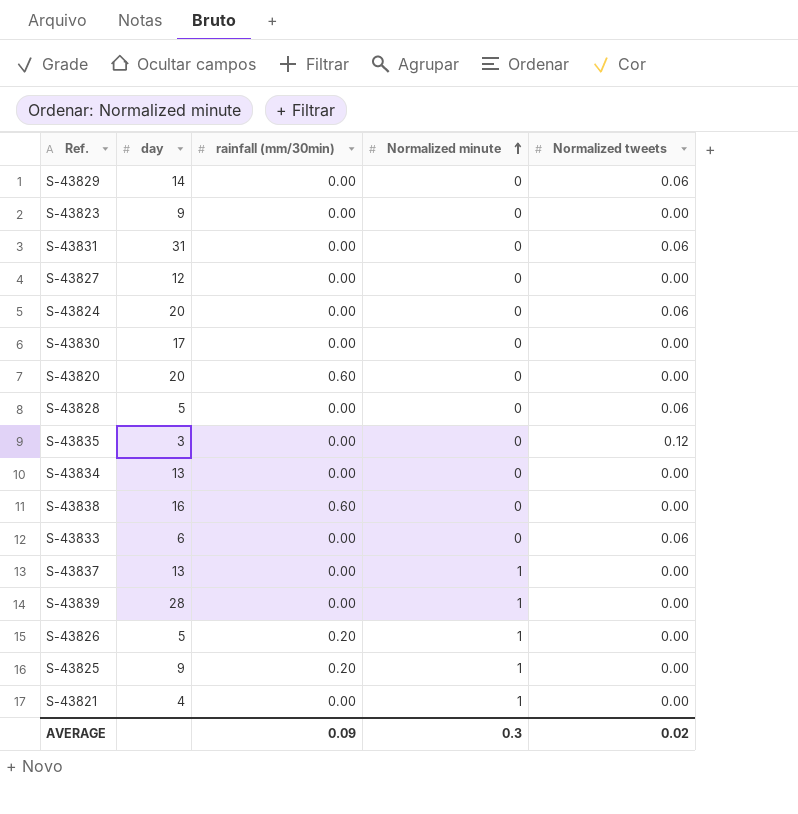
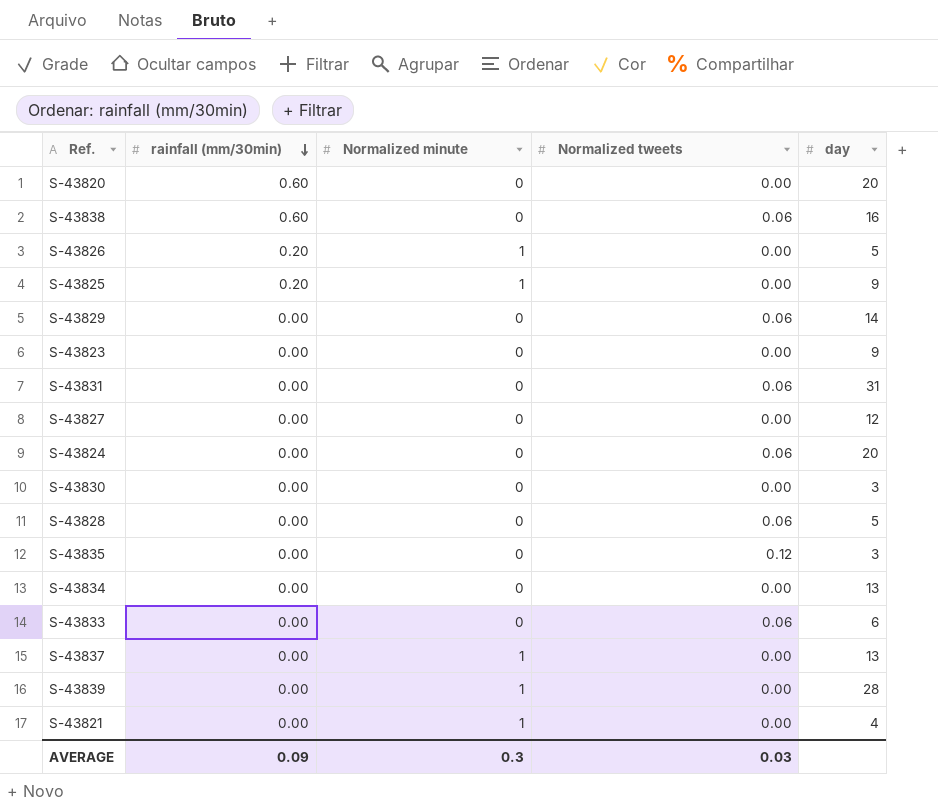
row order: Normalized minute ascending -> rainfall (mm/30min) descending
column day | position: 2 -> 5
S-43838 | Normalized tweets: 0.00 -> 0.06
S-43830 | day: 17 -> 3
AVERAGE | Normalized tweets: 0.02 -> 0.03

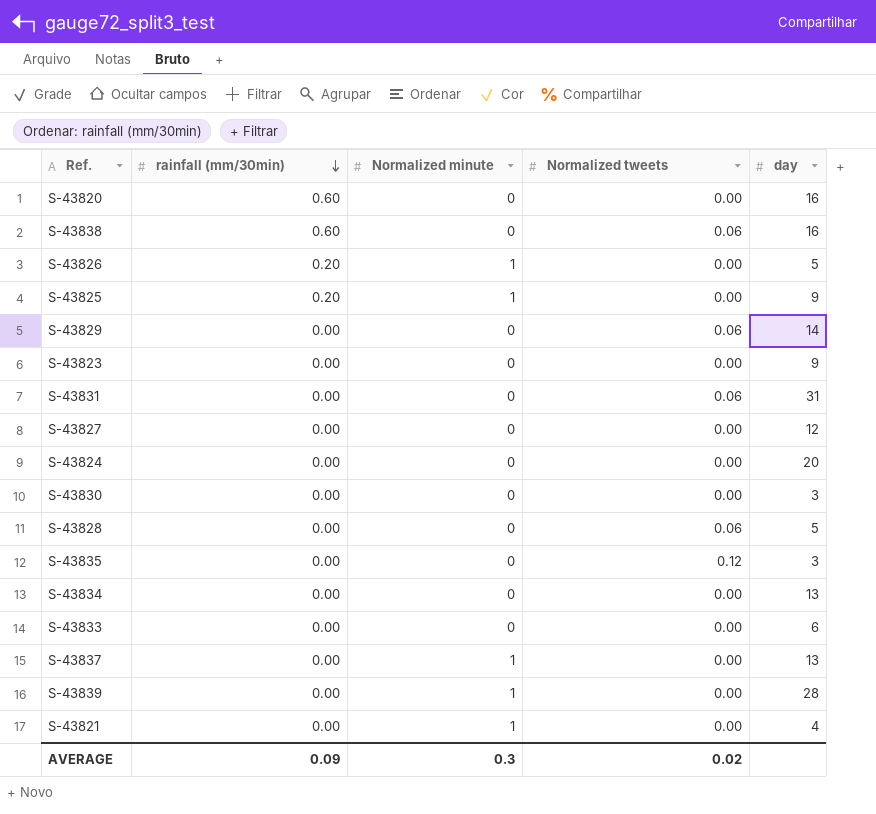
S-43820 | day: 20 -> 16
S-43824 | Normalized tweets: 0.06 -> 0.00
S-43833 | Normalized tweets: 0.06 -> 0.00
AVERAGE | Normalized tweets: 0.03 -> 0.02

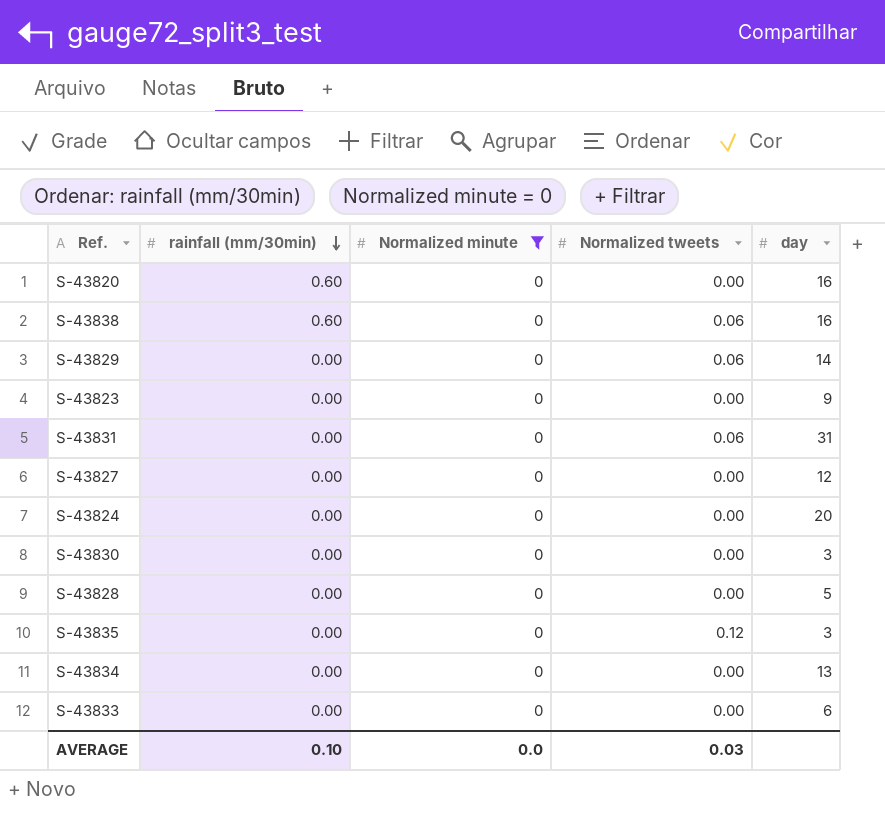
filter: none -> Normalized minute = 0
S-43828 | Normalized tweets: 0.06 -> 0.00
AVERAGE | rainfall (mm/30min): 0.09 -> 0.10
AVERAGE | Normalized minute: 0.3 -> 0.0
AVERAGE | Normalized tweets: 0.02 -> 0.03

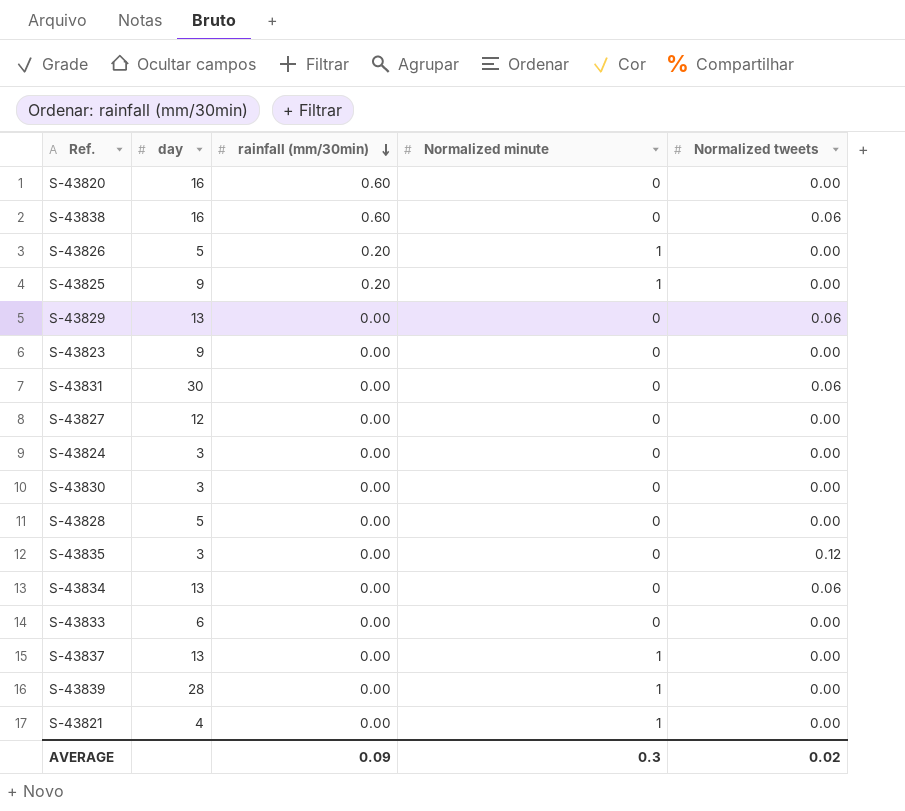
filter: Normalized minute = 0 -> none
column day | position: 5 -> 2
S-43829 | day: 14 -> 13
S-43831 | day: 31 -> 30
S-43824 | day: 20 -> 3
S-43834 | Normalized tweets: 0.00 -> 0.06
AVERAGE | rainfall (mm/30min): 0.10 -> 0.09
AVERAGE | Normalized minute: 0.0 -> 0.3
AVERAGE | Normalized tweets: 0.03 -> 0.02

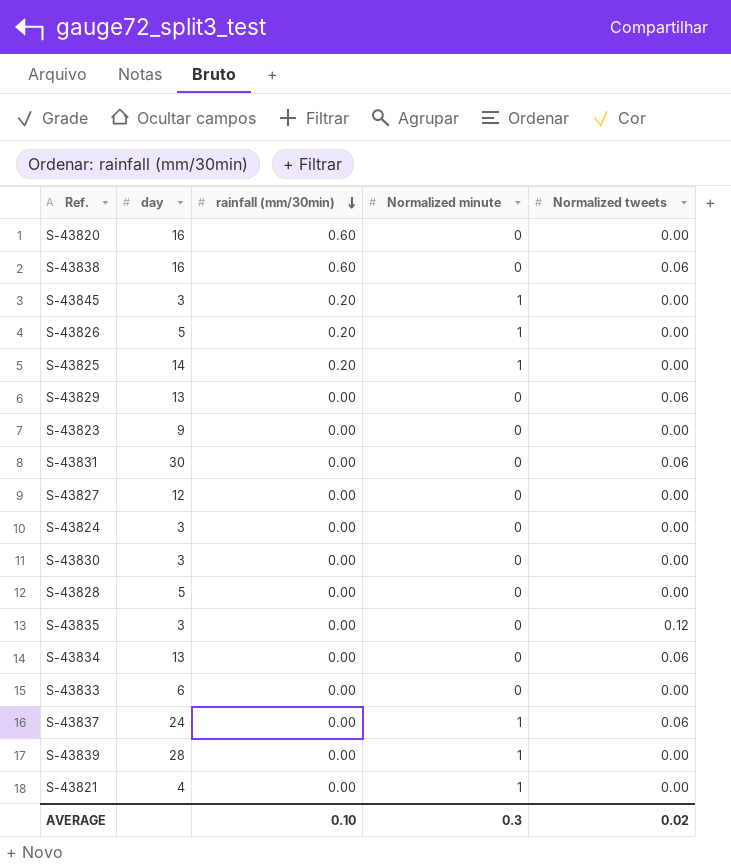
row S-43845: none -> 3 | 0.20 | 1 | 0.00
S-43825 | day: 9 -> 14
S-43837 | day: 13 -> 24
S-43837 | Normalized tweets: 0.00 -> 0.06
AVERAGE | rainfall (mm/30min): 0.09 -> 0.10

